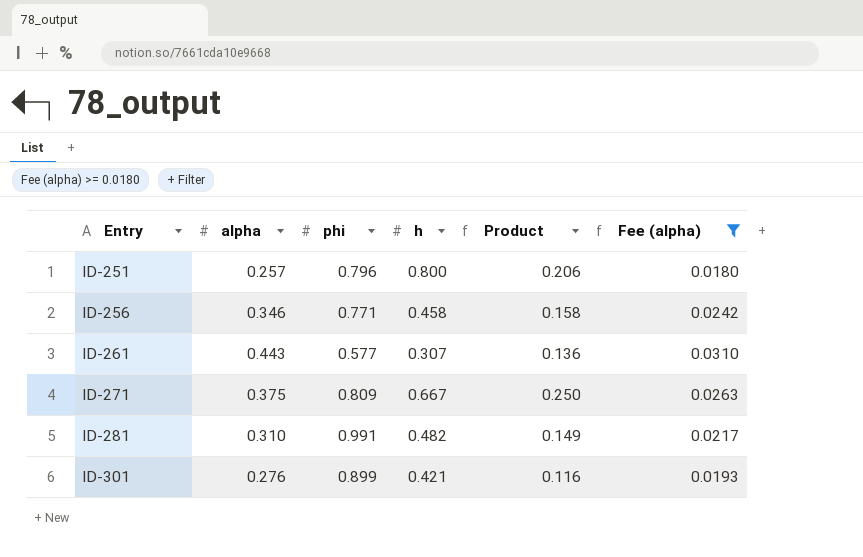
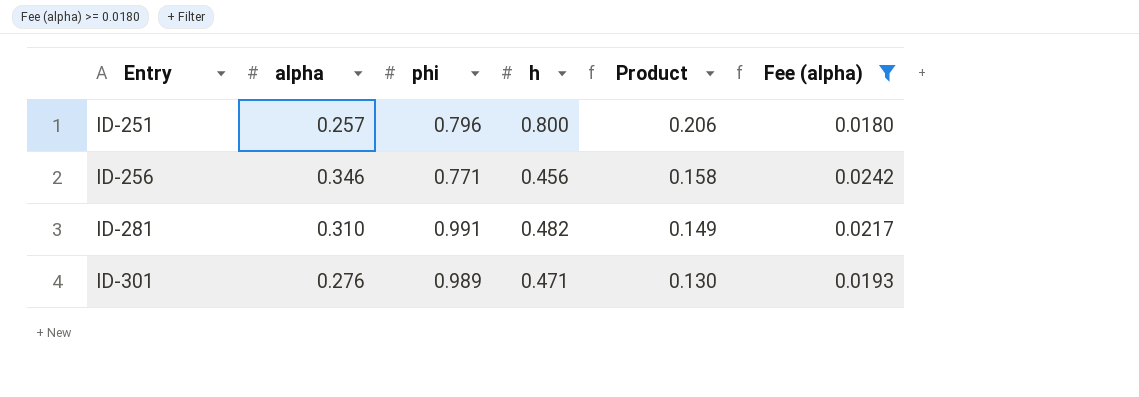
row ID-261: 0.443 | 0.577 | 0.307 | 0.136 | 0.0310 -> none
row ID-271: 0.375 | 0.809 | 0.667 | 0.250 | 0.0263 -> none
ID-256 | h: 0.458 -> 0.456
ID-301 | phi: 0.899 -> 0.989
ID-301 | h: 0.421 -> 0.471
ID-301 | Product: 0.116 -> 0.130

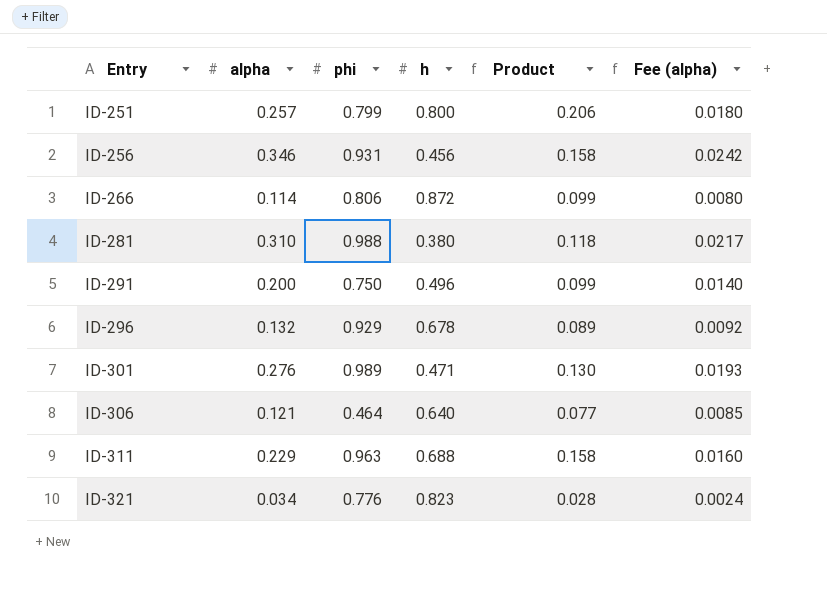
filter: Fee (alpha) >= 0.0180 -> none
ID-251 | phi: 0.796 -> 0.799
ID-256 | phi: 0.771 -> 0.931
ID-281 | phi: 0.991 -> 0.988
ID-281 | h: 0.482 -> 0.380
ID-281 | Product: 0.149 -> 0.118

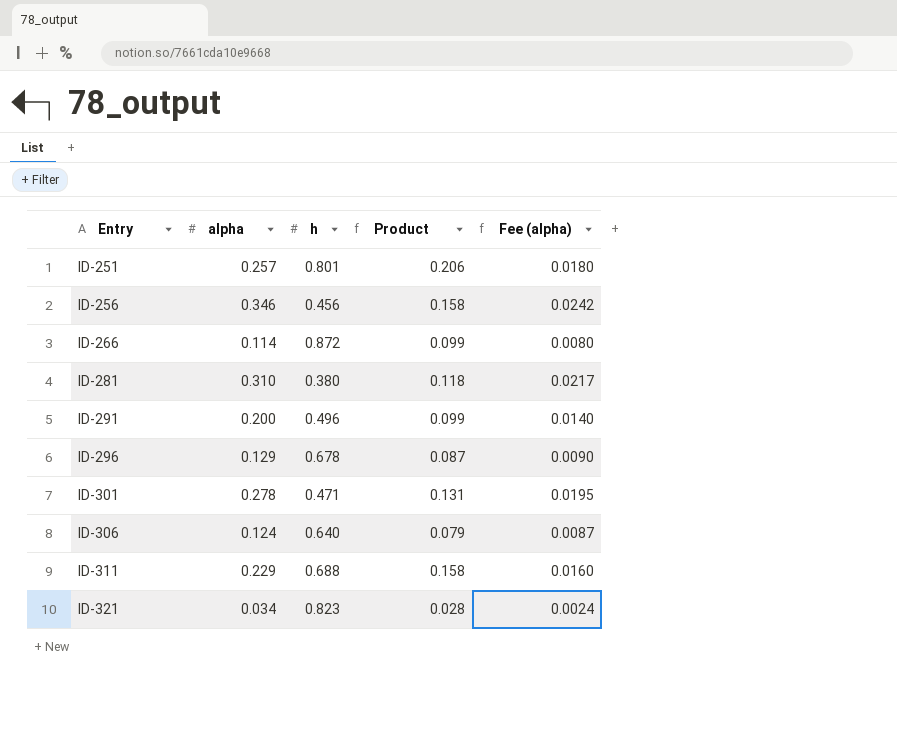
column phi | position: 3 -> none
ID-251 | h: 0.800 -> 0.801
ID-296 | alpha: 0.132 -> 0.129
ID-296 | Product: 0.089 -> 0.087
ID-296 | Fee (alpha): 0.0092 -> 0.0090
ID-301 | alpha: 0.276 -> 0.278
ID-301 | Product: 0.130 -> 0.131
ID-301 | Fee (alpha): 0.0193 -> 0.0195
ID-306 | alpha: 0.121 -> 0.124
ID-306 | Product: 0.077 -> 0.079
ID-306 | Fee (alpha): 0.0085 -> 0.0087

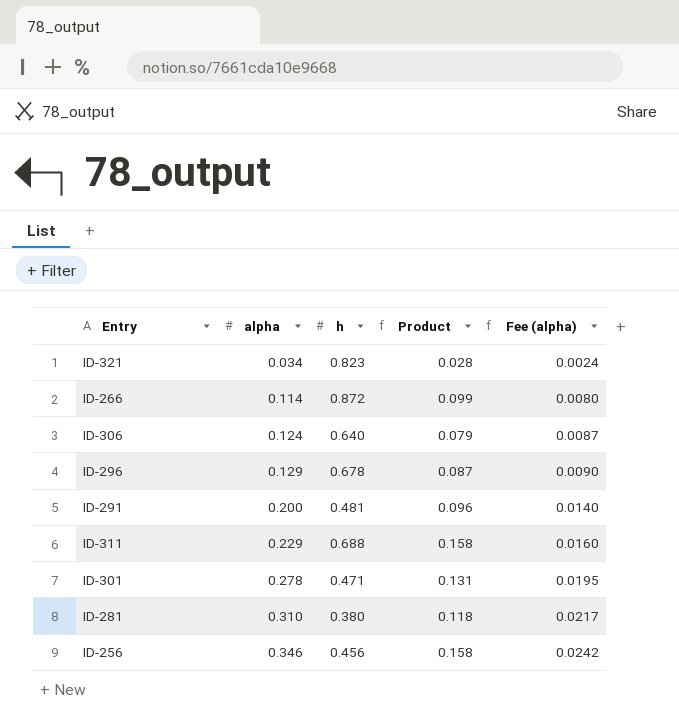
row order: Entry ascending -> alpha ascending
row ID-251: 0.257 | 0.801 | 0.206 | 0.0180 -> none
ID-291 | h: 0.496 -> 0.481
ID-291 | Product: 0.099 -> 0.096

